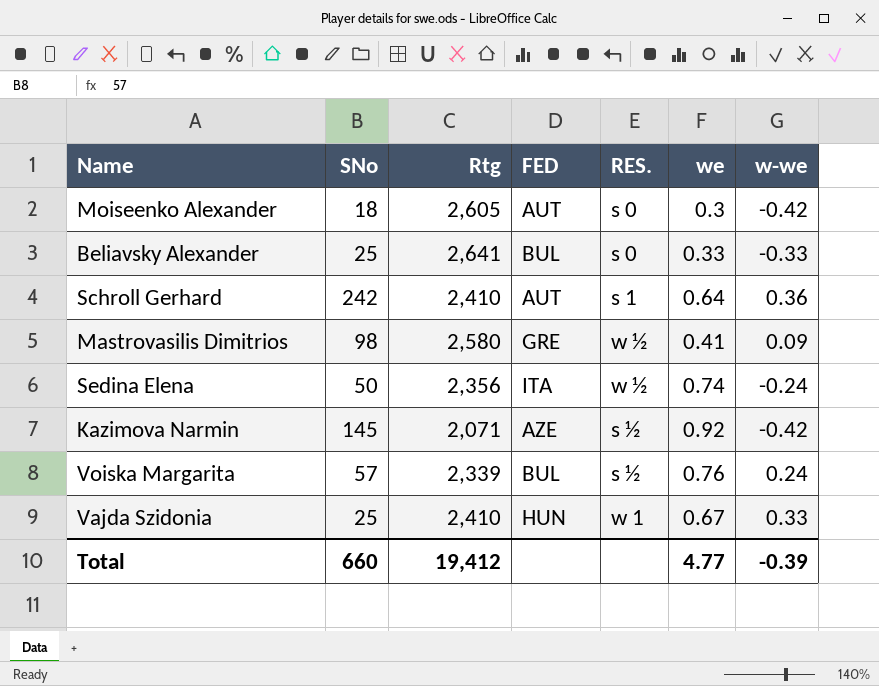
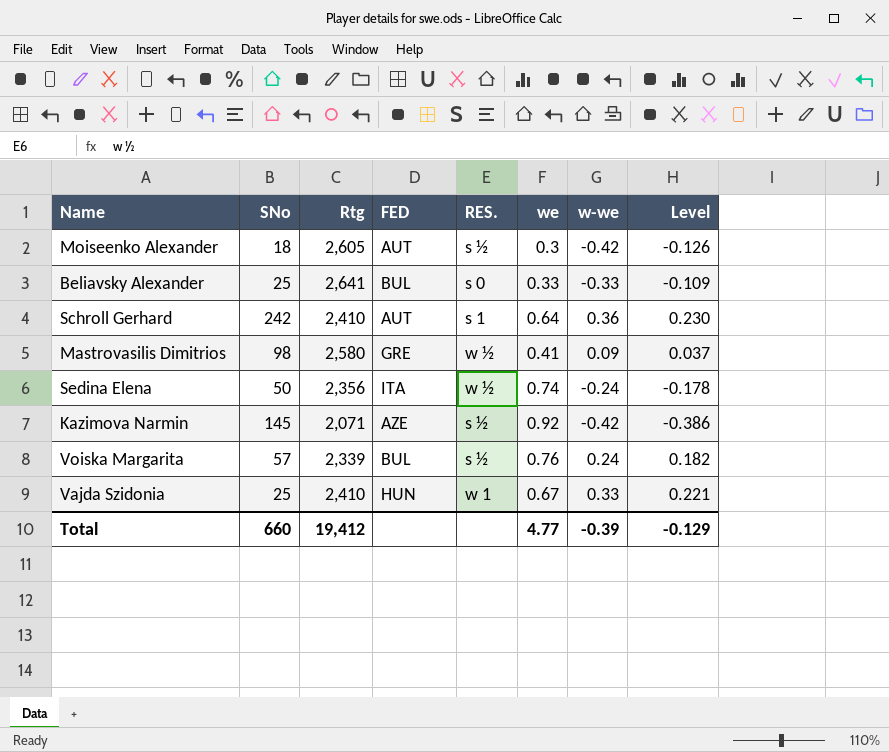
column Level | formula: none -> [we] * [w-we]
Moiseenko Alexander | RES.: s 0 -> s ½

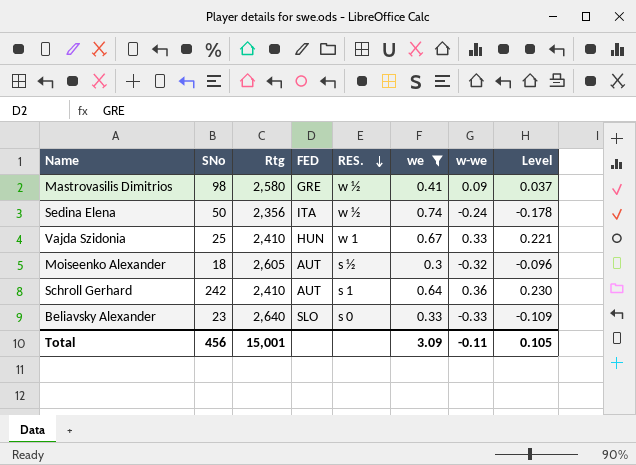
filter: none -> we <= 0.74
row order: none -> RES. descending
Moiseenko Alexander | w-we: -0.42 -> -0.32
Moiseenko Alexander | Level: -0.126 -> -0.096
Beliavsky Alexander | SNo: 25 -> 23
Beliavsky Alexander | Rtg: 2,641 -> 2,640
Beliavsky Alexander | FED: BUL -> SLO
Total | SNo: 660 -> 456
Total | Rtg: 19,412 -> 15,001
Total | we: 4.77 -> 3.09
Total | w-we: -0.39 -> -0.11
Total | Level: -0.129 -> 0.105

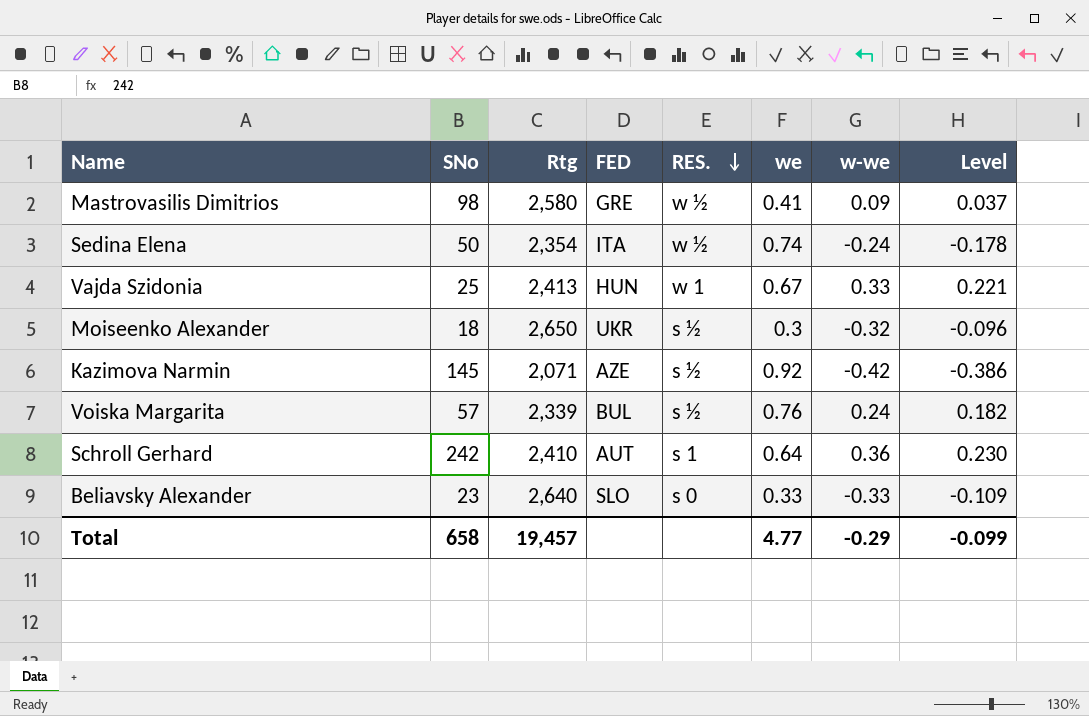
filter: we <= 0.74 -> none
Sedina Elena | Rtg: 2,356 -> 2,354
Vajda Szidonia | Rtg: 2,410 -> 2,413
Moiseenko Alexander | Rtg: 2,605 -> 2,650
Moiseenko Alexander | FED: AUT -> UKR
Total | SNo: 456 -> 658
Total | Rtg: 15,001 -> 19,457
Total | we: 3.09 -> 4.77
Total | w-we: -0.11 -> -0.29
Total | Level: 0.105 -> -0.099

